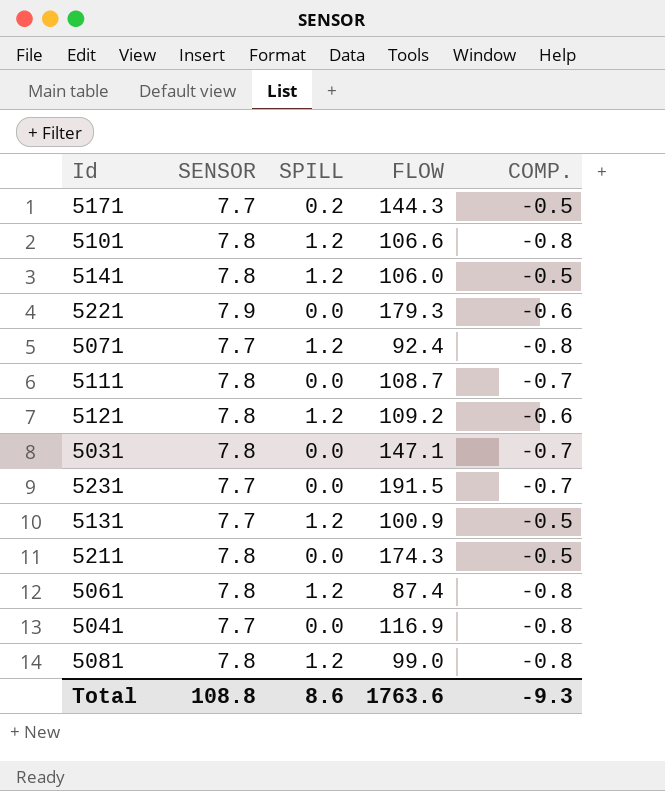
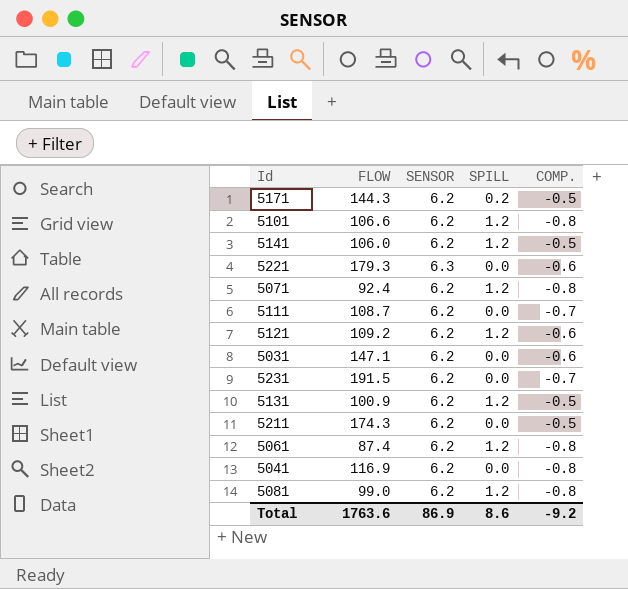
column FLOW | position: 4 -> 2
5171 | SENSOR: 7.7 -> 6.2
5101 | SENSOR: 7.8 -> 6.2
5141 | SENSOR: 7.8 -> 6.2
5221 | SENSOR: 7.9 -> 6.3
5071 | SENSOR: 7.7 -> 6.2
5111 | SENSOR: 7.8 -> 6.2
5121 | SENSOR: 7.8 -> 6.2
5031 | SENSOR: 7.8 -> 6.2
5031 | COMP.: -0.7 -> -0.6
5231 | SENSOR: 7.7 -> 6.2
5131 | SENSOR: 7.7 -> 6.2
5211 | SENSOR: 7.8 -> 6.2
5061 | SENSOR: 7.8 -> 6.2
5041 | SENSOR: 7.7 -> 6.2
5081 | SENSOR: 7.8 -> 6.2
Total | SENSOR: 108.8 -> 86.9
Total | COMP.: -9.3 -> -9.2

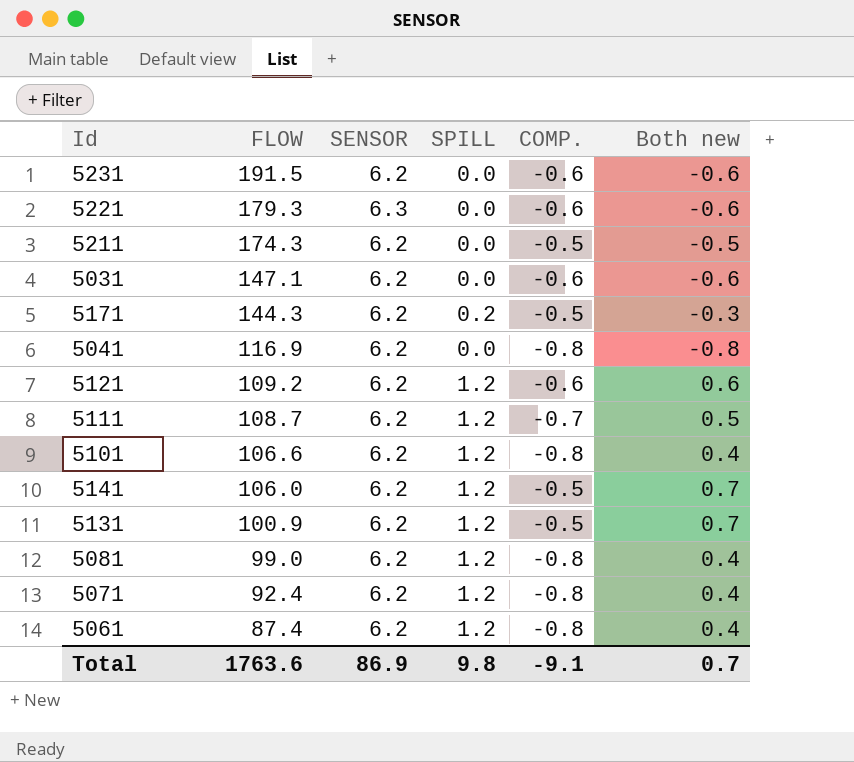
row order: none -> FLOW descending
column Both new | formula: none -> [SPILL] + [COMP.]
5231 | COMP.: -0.7 -> -0.6
5111 | SPILL: 0.0 -> 1.2
Total | SPILL: 8.6 -> 9.8
Total | COMP.: -9.2 -> -9.1

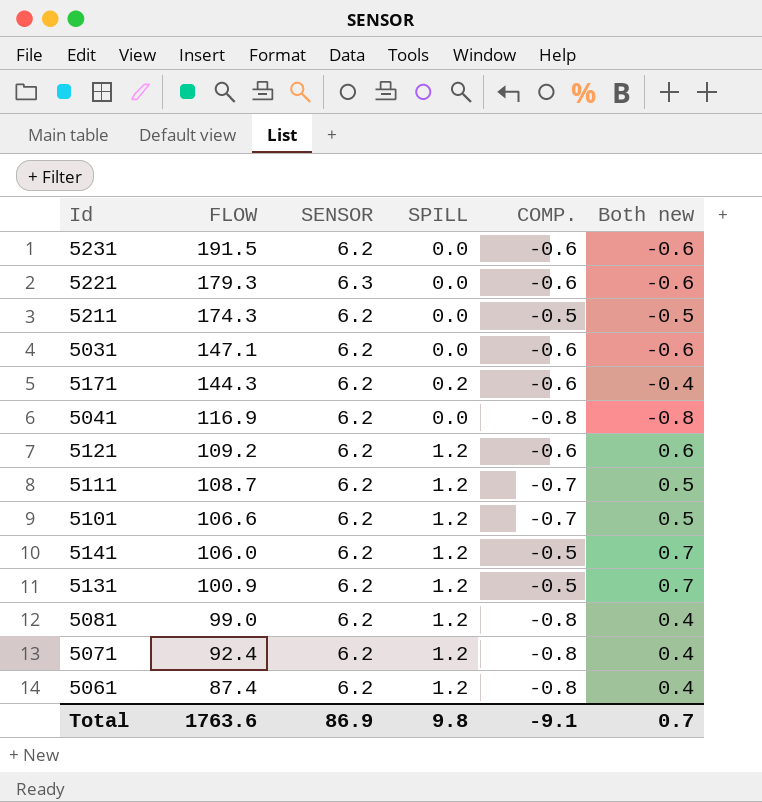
5171 | COMP.: -0.5 -> -0.6
5171 | Both new: -0.3 -> -0.4
5101 | COMP.: -0.8 -> -0.7
5101 | Both new: 0.4 -> 0.5

